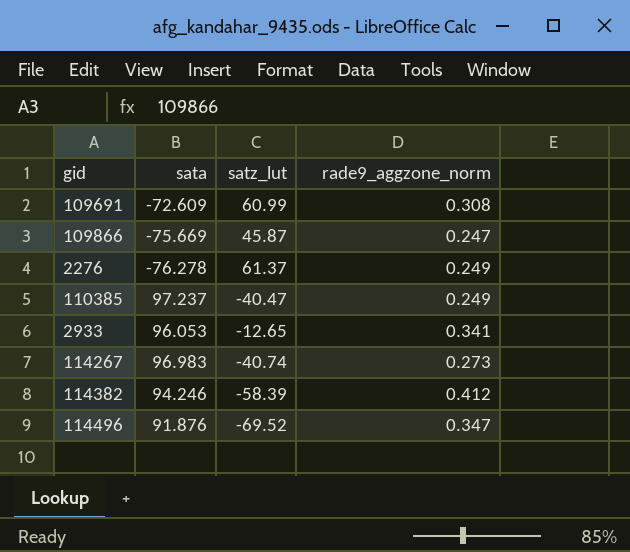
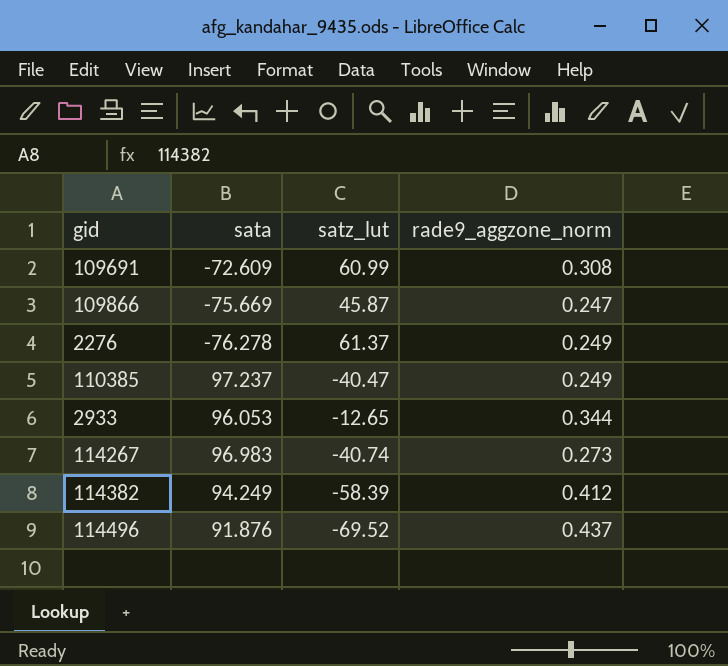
2933 | rade9_aggzone_norm: 0.341 -> 0.344
114382 | sata: 94.246 -> 94.249
114496 | rade9_aggzone_norm: 0.347 -> 0.437

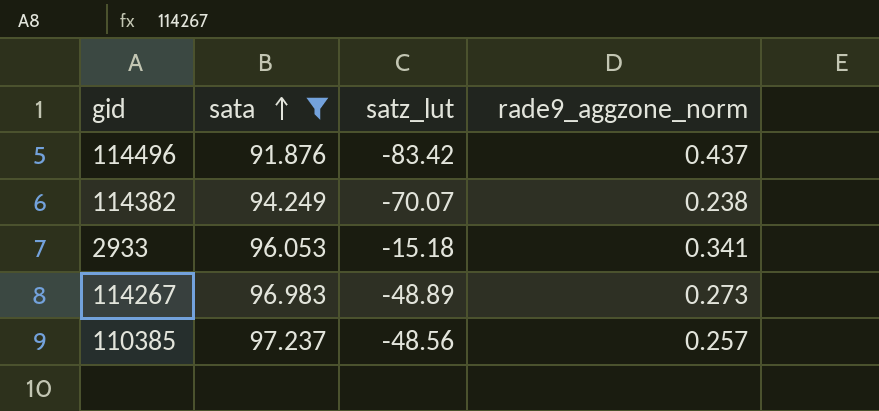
filter: none -> sata >= 91.876
row order: none -> sata ascending
114496 | satz_lut: -69.52 -> -83.42
114382 | satz_lut: -58.39 -> -70.07
114382 | rade9_aggzone_norm: 0.412 -> 0.238
2933 | satz_lut: -12.65 -> -15.18
2933 | rade9_aggzone_norm: 0.344 -> 0.341
114267 | satz_lut: -40.74 -> -48.89
110385 | satz_lut: -40.47 -> -48.56
110385 | rade9_aggzone_norm: 0.249 -> 0.257

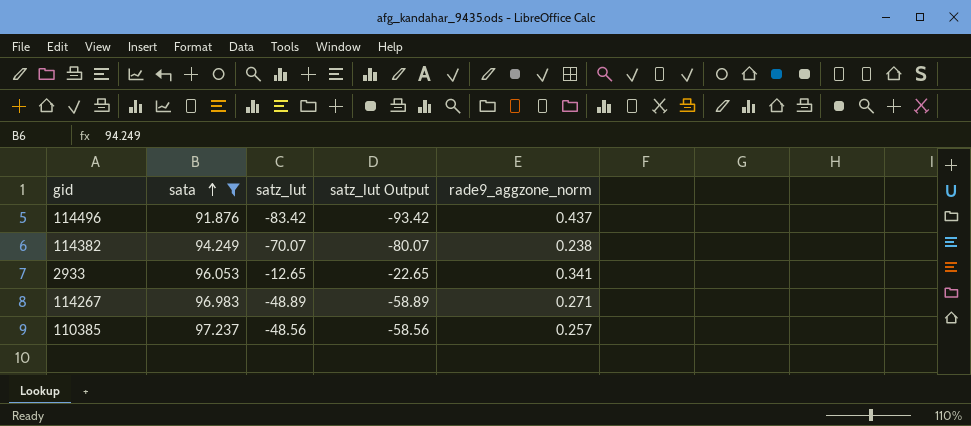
column satz_lut Output | formula: none -> [satz_lut] - 10
2933 | satz_lut: -15.18 -> -12.65
114267 | rade9_aggzone_norm: 0.273 -> 0.271

